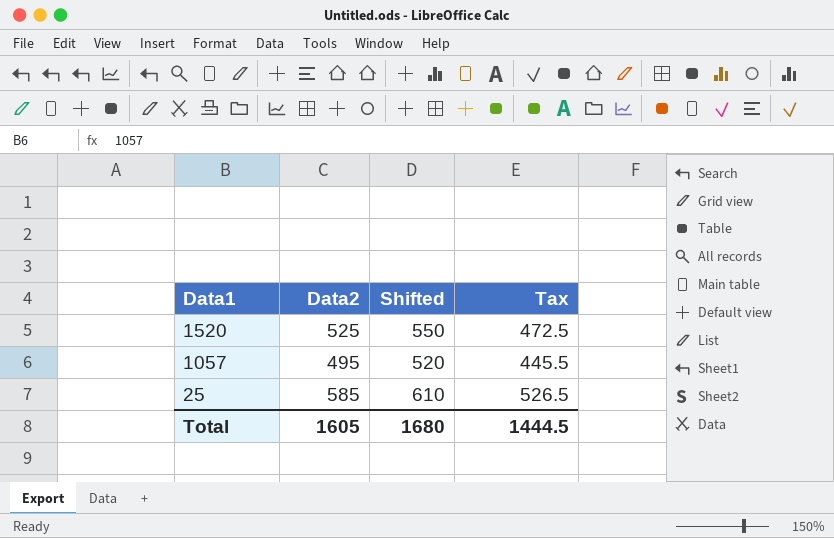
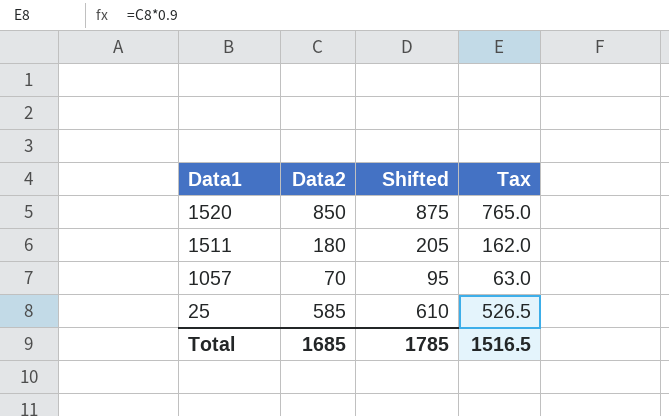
1520 | Data2: 525 -> 850
1520 | Shifted: 550 -> 875
1520 | Tax: 472.5 -> 765.0
row 1511: none -> 180 | 205 | 162.0
1057 | Data2: 495 -> 70
1057 | Shifted: 520 -> 95
1057 | Tax: 445.5 -> 63.0
Total | Data2: 1605 -> 1685
Total | Shifted: 1680 -> 1785
Total | Tax: 1444.5 -> 1516.5

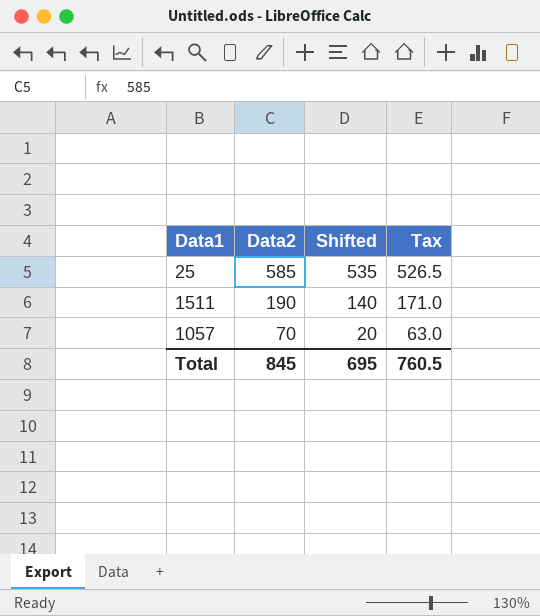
row order: Data1 descending -> Data2 descending
column Shifted | formula: [Data2] + 25 -> [Data2] - 50
row 1520: 850 | 875 | 765.0 -> none
1511 | Data2: 180 -> 190
1511 | Tax: 162.0 -> 171.0
Total | Data2: 1685 -> 845
Total | Shifted: 1785 -> 695
Total | Tax: 1516.5 -> 760.5

